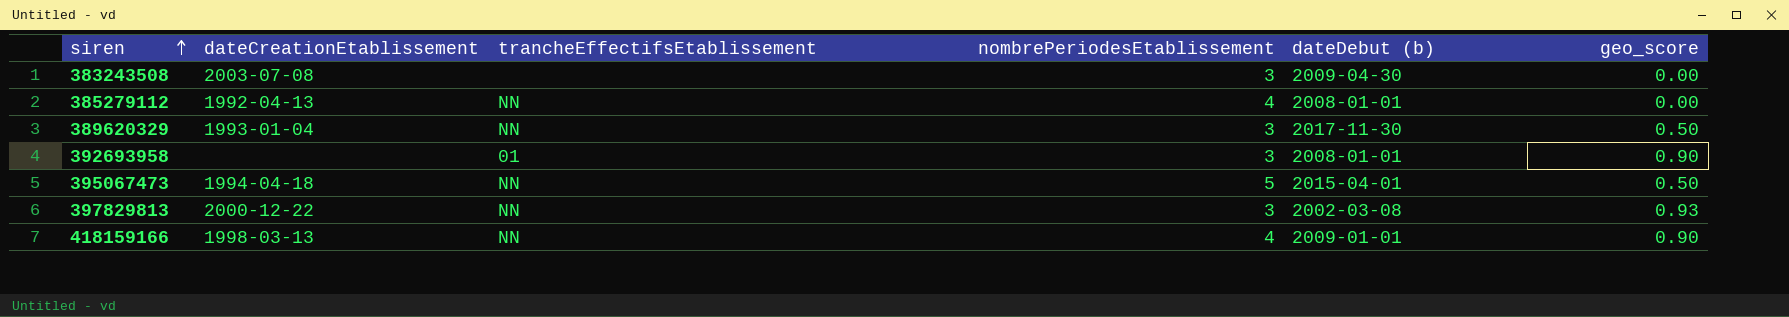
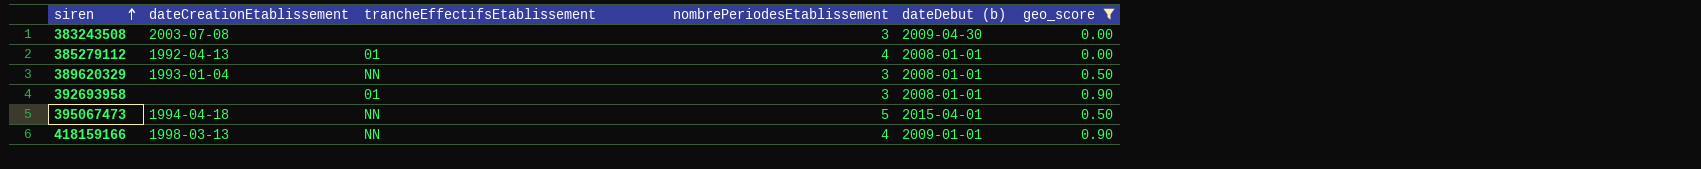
filter: none -> geo_score != 0.93
385279112 | trancheEffectifsEtablissement: NN -> 01
389620329 | dateDebut (b): 2017-11-30 -> 2008-01-01

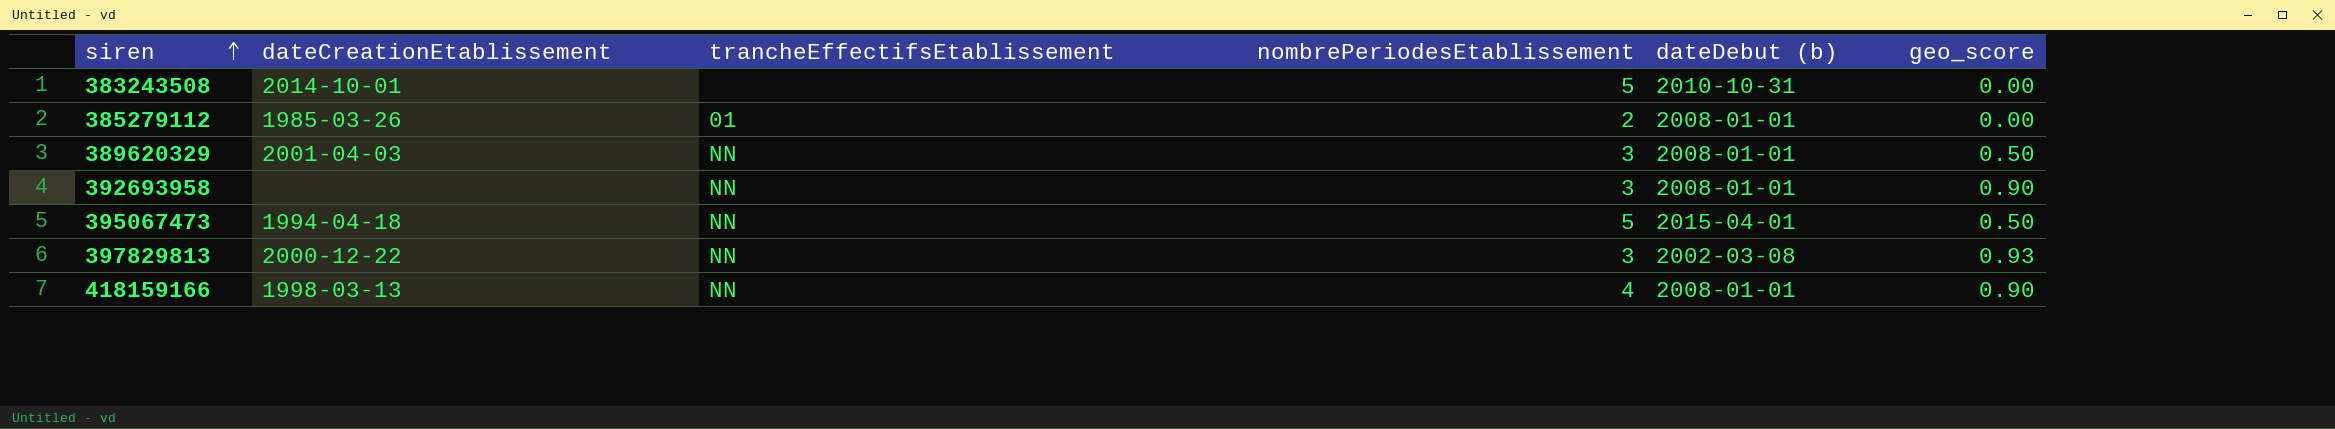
filter: geo_score != 0.93 -> none
383243508 | dateCreationEtablissement: 2003-07-08 -> 2014-10-01
383243508 | nombrePeriodesEtablissement: 3 -> 5
383243508 | dateDebut (b): 2009-04-30 -> 2010-10-31
385279112 | dateCreationEtablissement: 1992-04-13 -> 1985-03-26
385279112 | nombrePeriodesEtablissement: 4 -> 2
389620329 | dateCreationEtablissement: 1993-01-04 -> 2001-04-03
392693958 | trancheEffectifsEtablissement: 01 -> NN
418159166 | dateDebut (b): 2009-01-01 -> 2008-01-01

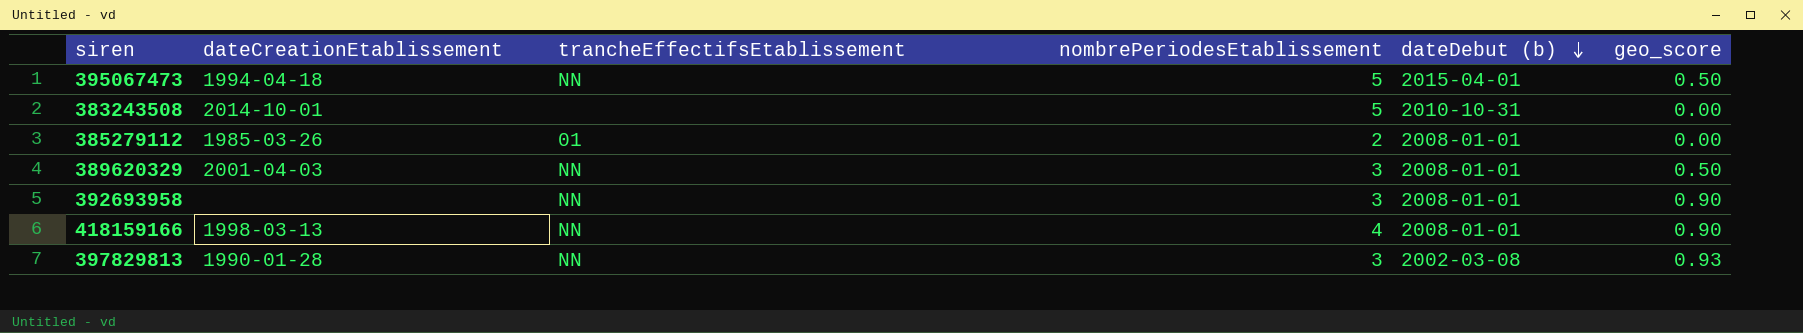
row order: siren ascending -> dateDebut (b) descending
397829813 | dateCreationEtablissement: 2000-12-22 -> 1990-01-28

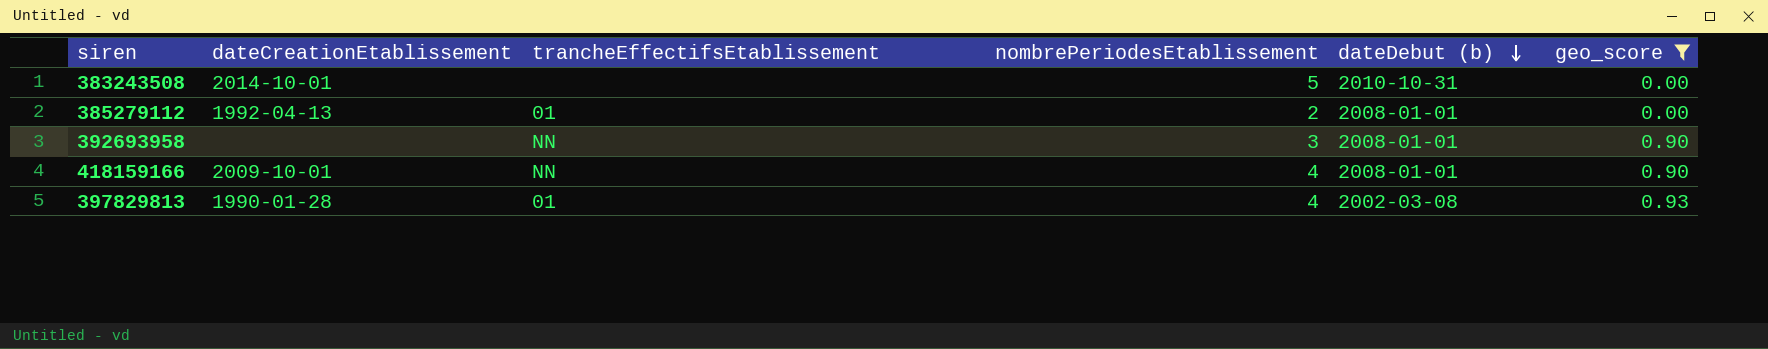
filter: none -> geo_score != 0.50
385279112 | dateCreationEtablissement: 1985-03-26 -> 1992-04-13
418159166 | dateCreationEtablissement: 1998-03-13 -> 2009-10-01
397829813 | trancheEffectifsEtablissement: NN -> 01
397829813 | nombrePeriodesEtablissement: 3 -> 4

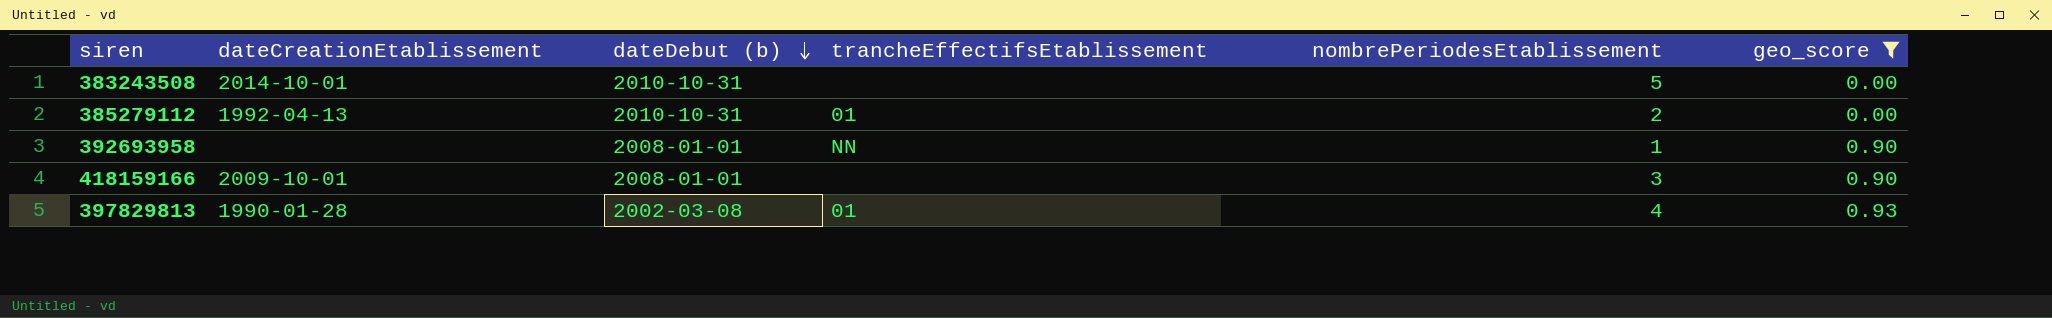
column dateDebut (b) | position: 5 -> 3
385279112 | dateDebut (b): 2008-01-01 -> 2010-10-31
392693958 | nombrePeriodesEtablissement: 3 -> 1
418159166 | trancheEffectifsEtablissement: NN -> none
418159166 | nombrePeriodesEtablissement: 4 -> 3

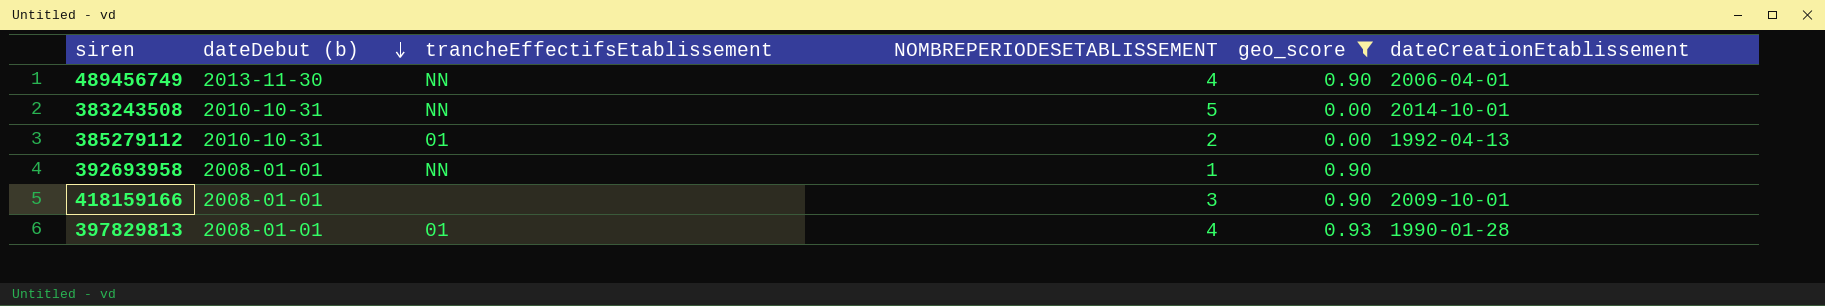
column name: nombrePeriodesEtablissement -> NOMBREPERIODESETABLISSEMENT
column dateCreationEtablissement | position: 2 -> 6
row 489456749: none -> 2013-11-30 | NN | 4 | 0.90 | 2006-04-01
383243508 | trancheEffectifsEtablissement: none -> NN
397829813 | dateDebut (b): 2002-03-08 -> 2008-01-01

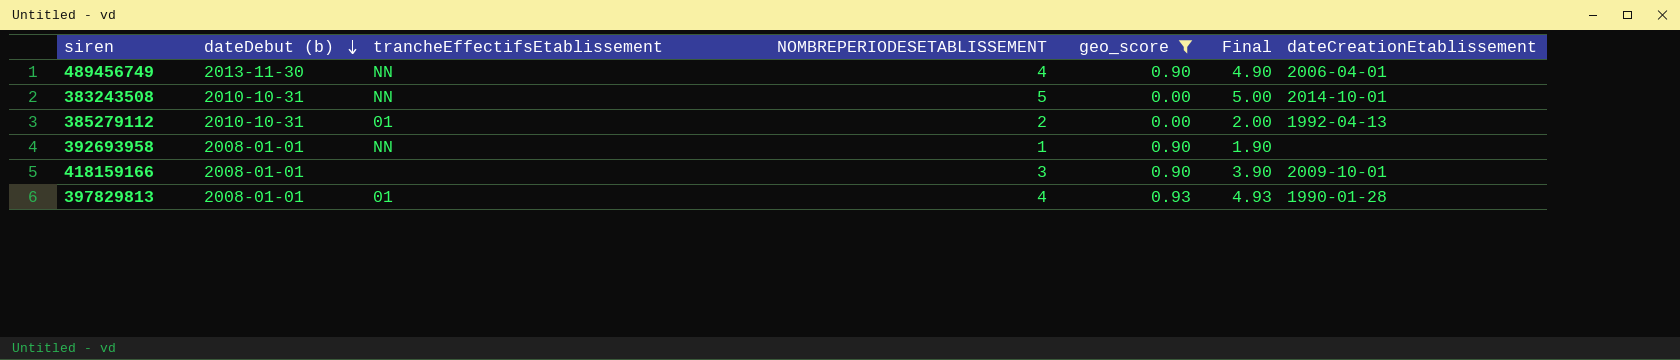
column Final | formula: none -> [NOMBREPERIODESETABLISSEMENT] + [geo_score]

